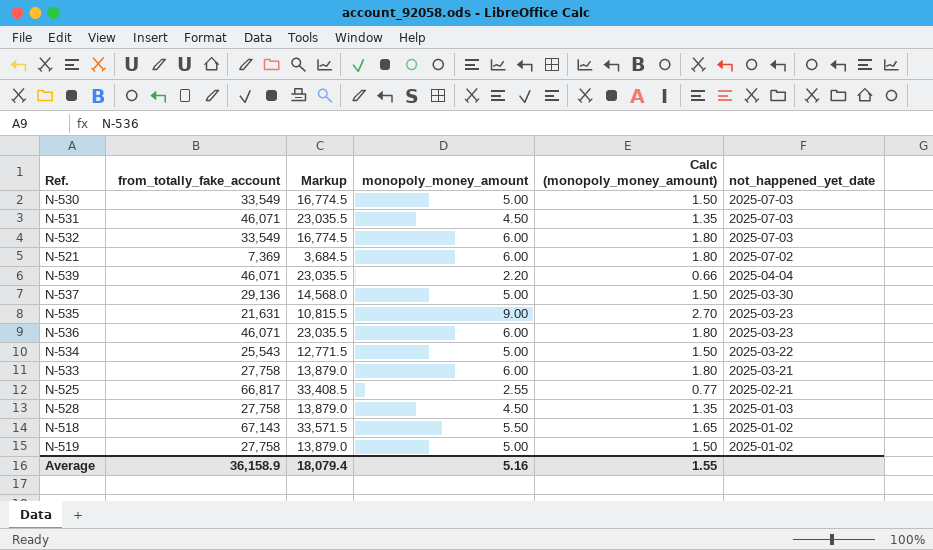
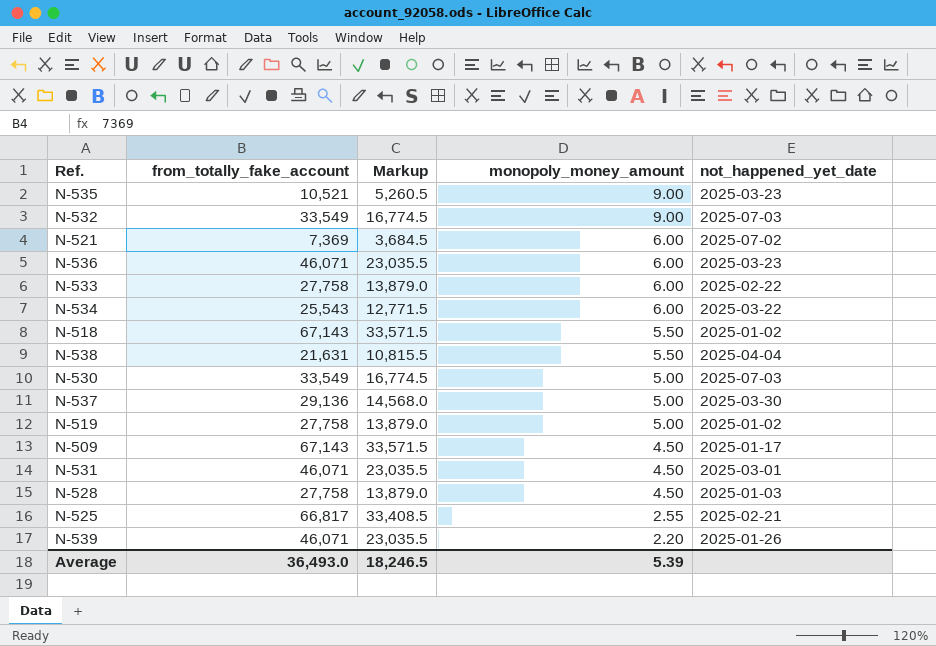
row order: not_happened_yet_date descending -> monopoly_money_amount descending
column Calc (monopoly_money_amount) | formula: [monopoly_money_amount] * 0.3 -> none
N-535 | from_totally_fake_account: 21,631 -> 10,521
N-535 | Markup: 10,815.5 -> 5,260.5
N-532 | monopoly_money_amount: 6.00 -> 9.00
N-533 | not_happened_yet_date: 2025-03-21 -> 2025-02-22
N-534 | monopoly_money_amount: 5.00 -> 6.00
row N-538: none -> 21,631 | 10,815.5 | 5.50 | 2025-04-04
row N-509: none -> 67,143 | 33,571.5 | 4.50 | 2025-01-17
N-531 | not_happened_yet_date: 2025-07-03 -> 2025-03-01
N-539 | not_happened_yet_date: 2025-04-04 -> 2025-01-26
Average | from_totally_fake_account: 36,158.9 -> 36,493.0
Average | Markup: 18,079.4 -> 18,246.5
Average | monopoly_money_amount: 5.16 -> 5.39

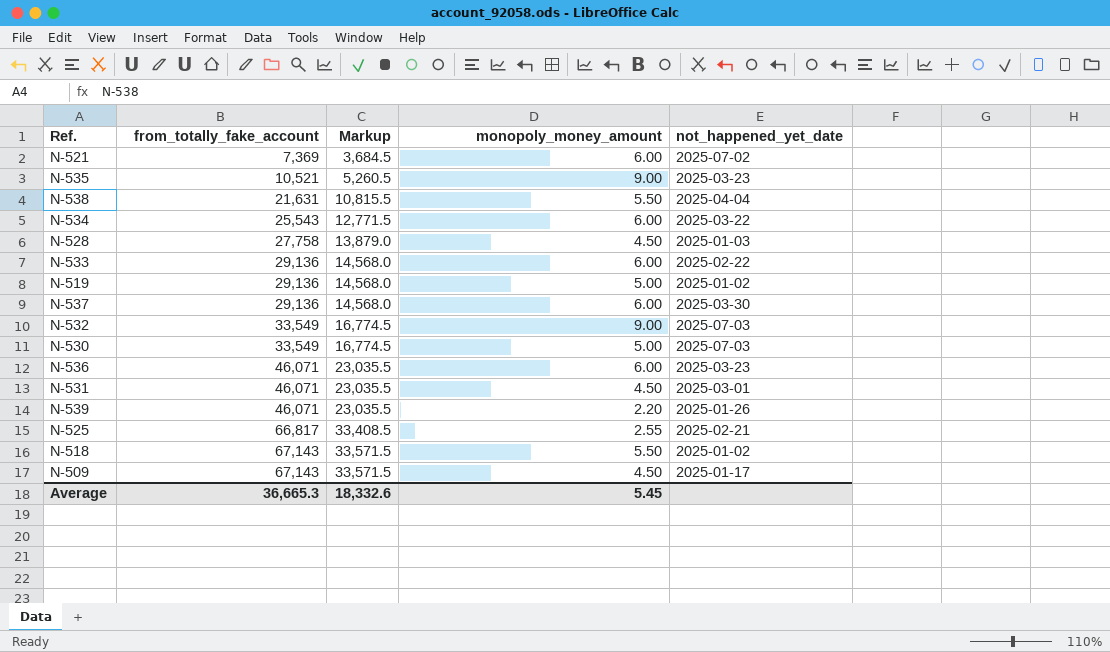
row order: monopoly_money_amount descending -> from_totally_fake_account ascending
N-533 | from_totally_fake_account: 27,758 -> 29,136
N-533 | Markup: 13,879.0 -> 14,568.0
N-519 | from_totally_fake_account: 27,758 -> 29,136
N-519 | Markup: 13,879.0 -> 14,568.0
N-537 | monopoly_money_amount: 5.00 -> 6.00
Average | from_totally_fake_account: 36,493.0 -> 36,665.3
Average | Markup: 18,246.5 -> 18,332.6
Average | monopoly_money_amount: 5.39 -> 5.45

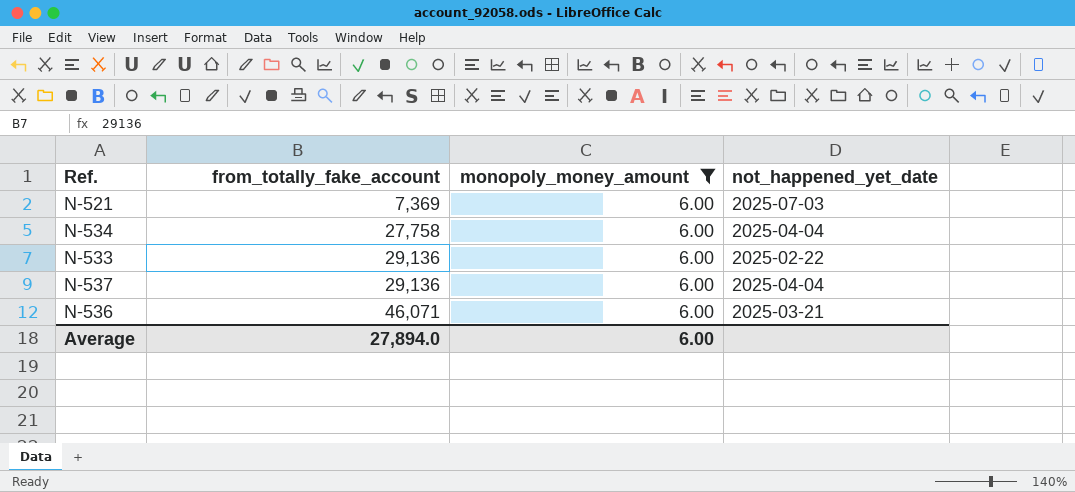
filter: none -> monopoly_money_amount = 6.00
column Markup | formula: [from_totally_fake_account] * 0.5 -> none
N-521 | not_happened_yet_date: 2025-07-02 -> 2025-07-03
N-534 | from_totally_fake_account: 25,543 -> 27,758
N-534 | not_happened_yet_date: 2025-03-22 -> 2025-04-04
N-537 | not_happened_yet_date: 2025-03-30 -> 2025-04-04
N-536 | not_happened_yet_date: 2025-03-23 -> 2025-03-21
Average | from_totally_fake_account: 36,665.3 -> 27,894.0
Average | monopoly_money_amount: 5.45 -> 6.00

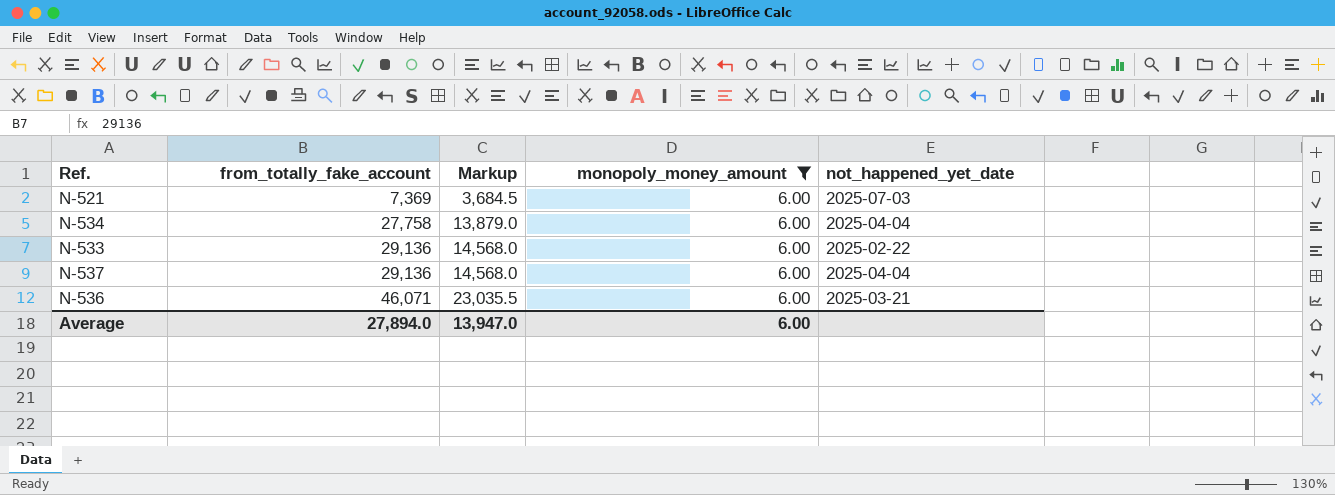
column Markup | formula: none -> [from_totally_fake_account] * 0.5

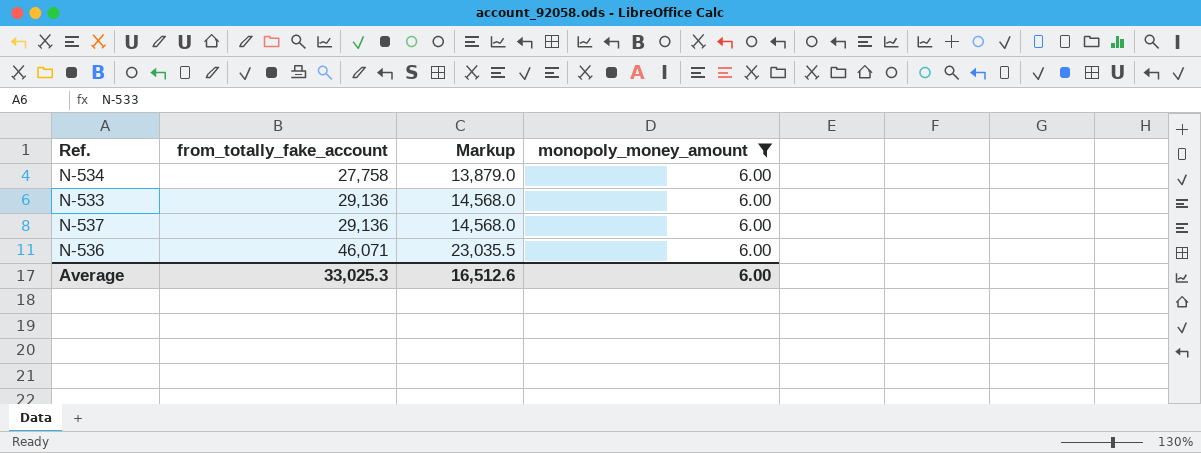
column not_happened_yet_date | position: 5 -> none
row N-521: 7,369 | 3,684.5 | 6.00 | 2025-07-03 -> none
Average | from_totally_fake_account: 27,894.0 -> 33,025.3
Average | Markup: 13,947.0 -> 16,512.6

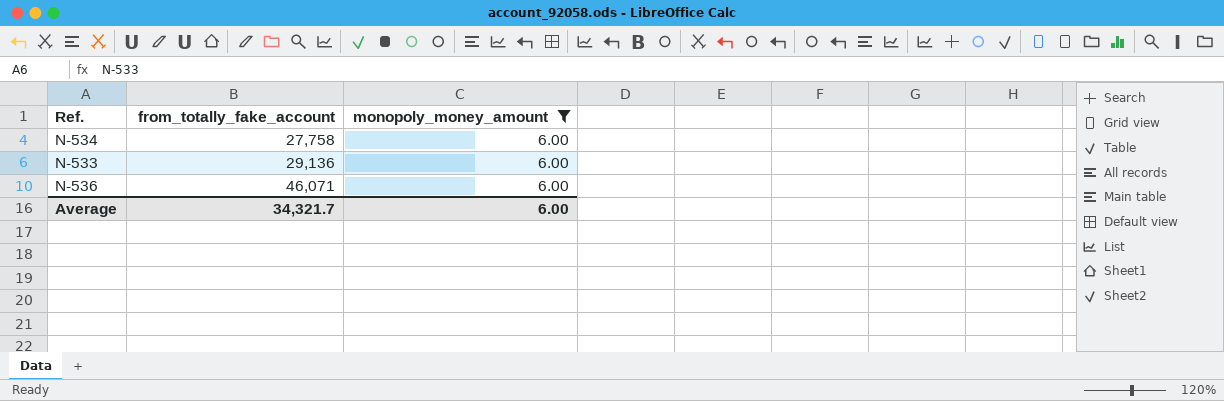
column Markup | formula: [from_totally_fake_account] * 0.5 -> none
row N-537: 29,136 | 14,568.0 | 6.00 -> none
Average | from_totally_fake_account: 33,025.3 -> 34,321.7

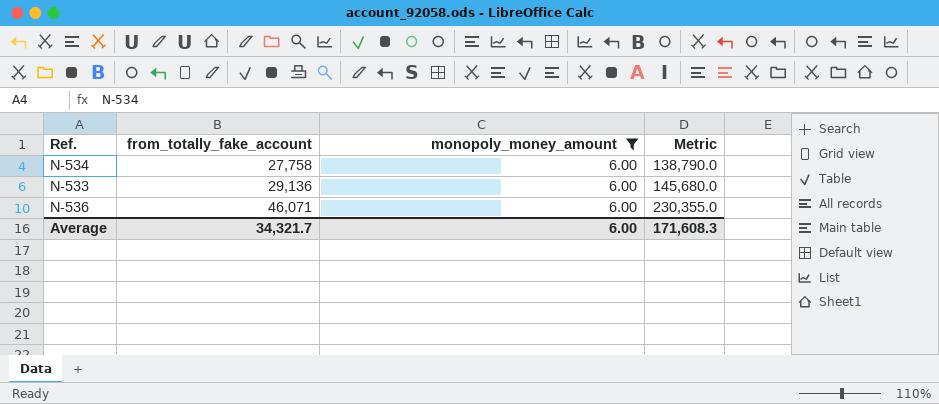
column Metric | formula: none -> [from_totally_fake_account] * 5

